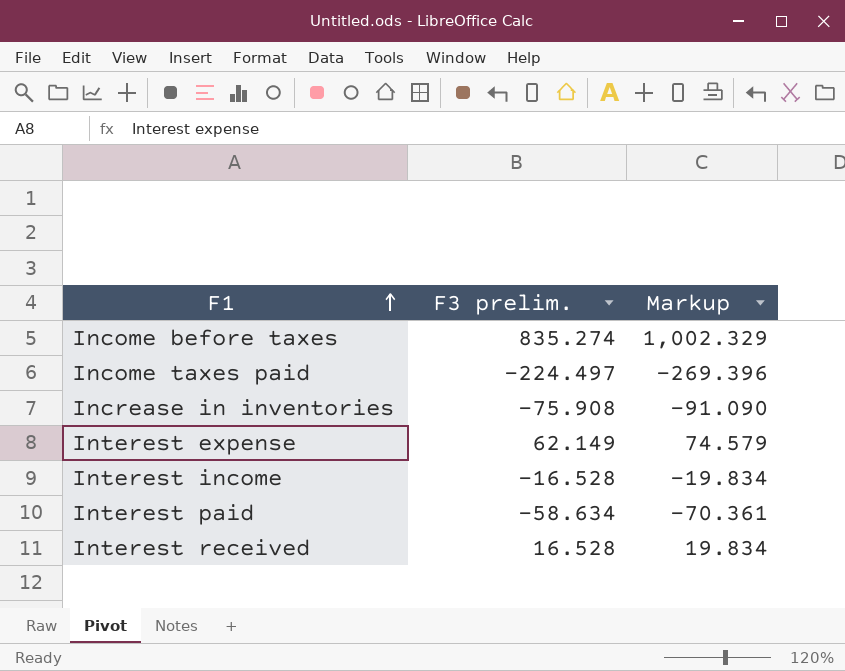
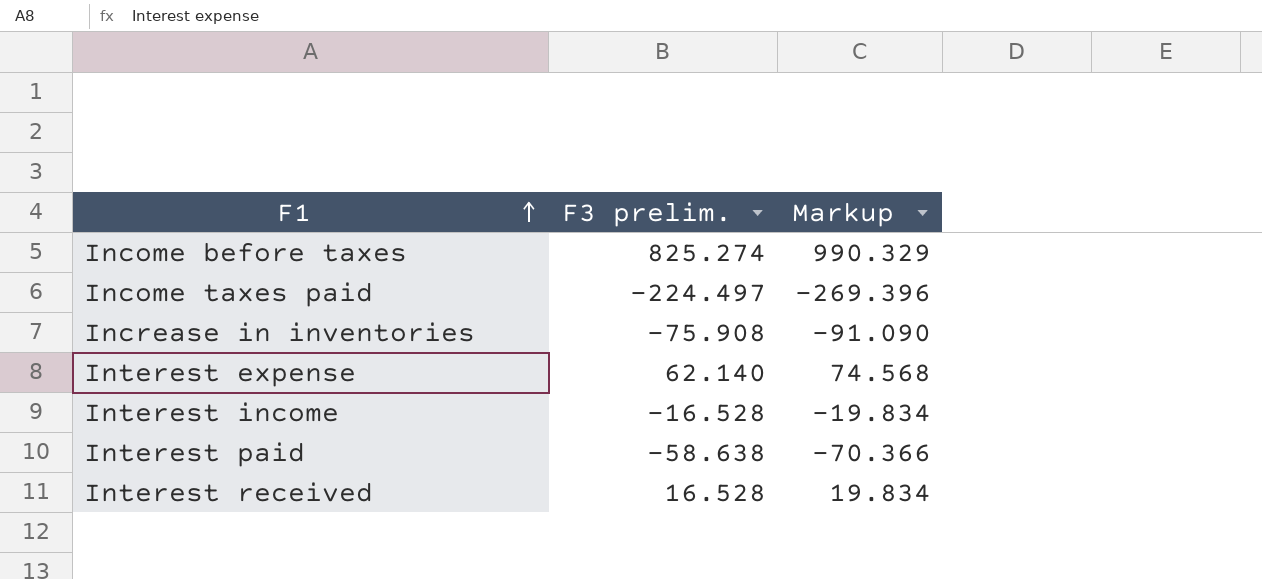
Income before taxes | F3 prelim.: 835.274 -> 825.274
Income before taxes | Markup: 1,002.329 -> 990.329
Interest expense | F3 prelim.: 62.149 -> 62.140
Interest expense | Markup: 74.579 -> 74.568
Interest paid | F3 prelim.: -58.634 -> -58.638
Interest paid | Markup: -70.361 -> -70.366

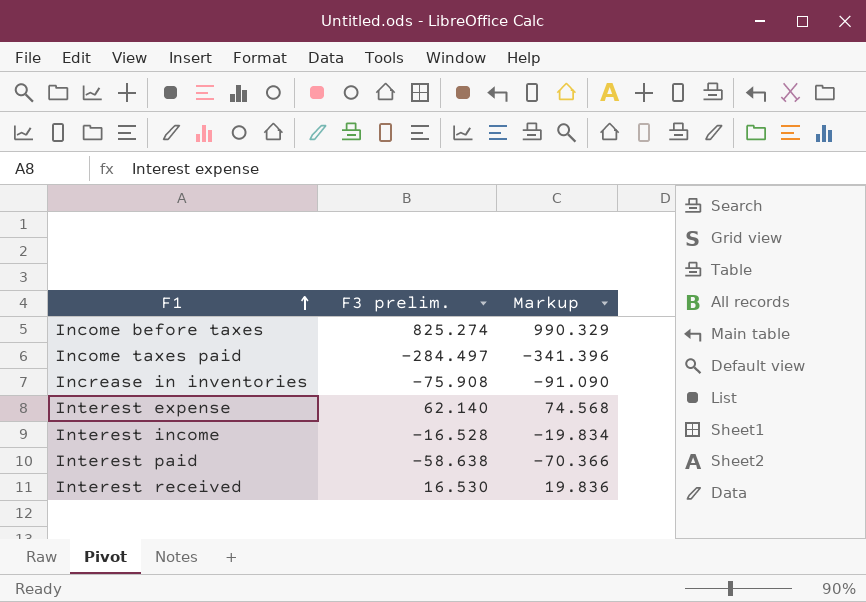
Income taxes paid | F3 prelim.: -224.497 -> -284.497
Income taxes paid | Markup: -269.396 -> -341.396
Interest received | F3 prelim.: 16.528 -> 16.530
Interest received | Markup: 19.834 -> 19.836

